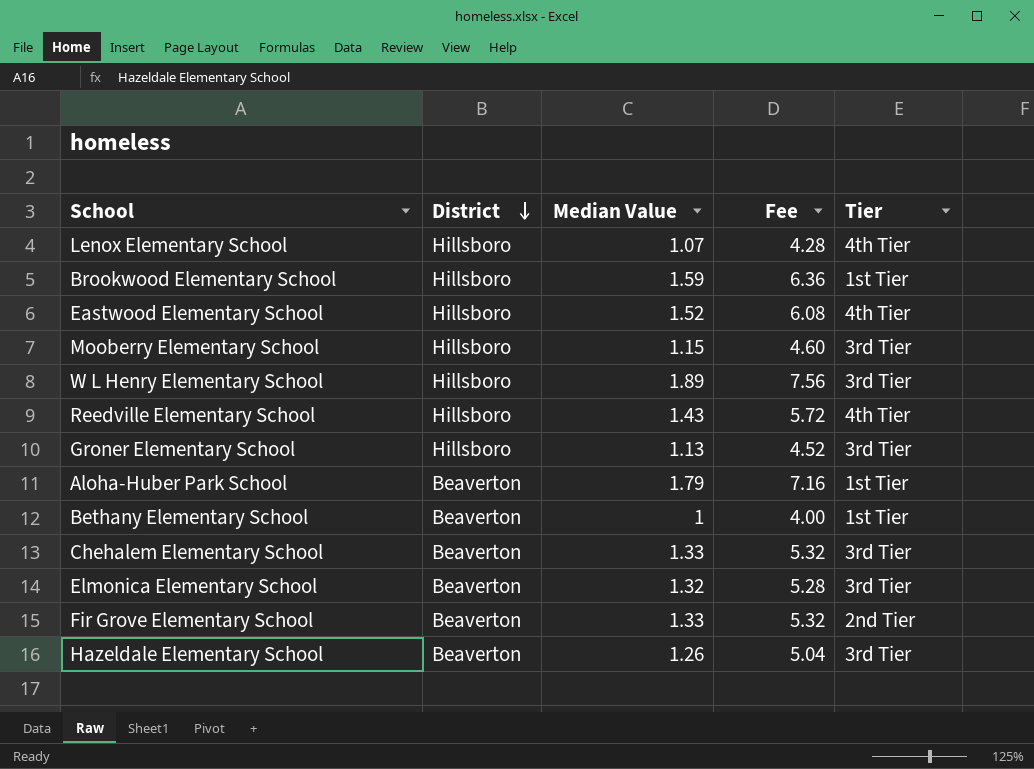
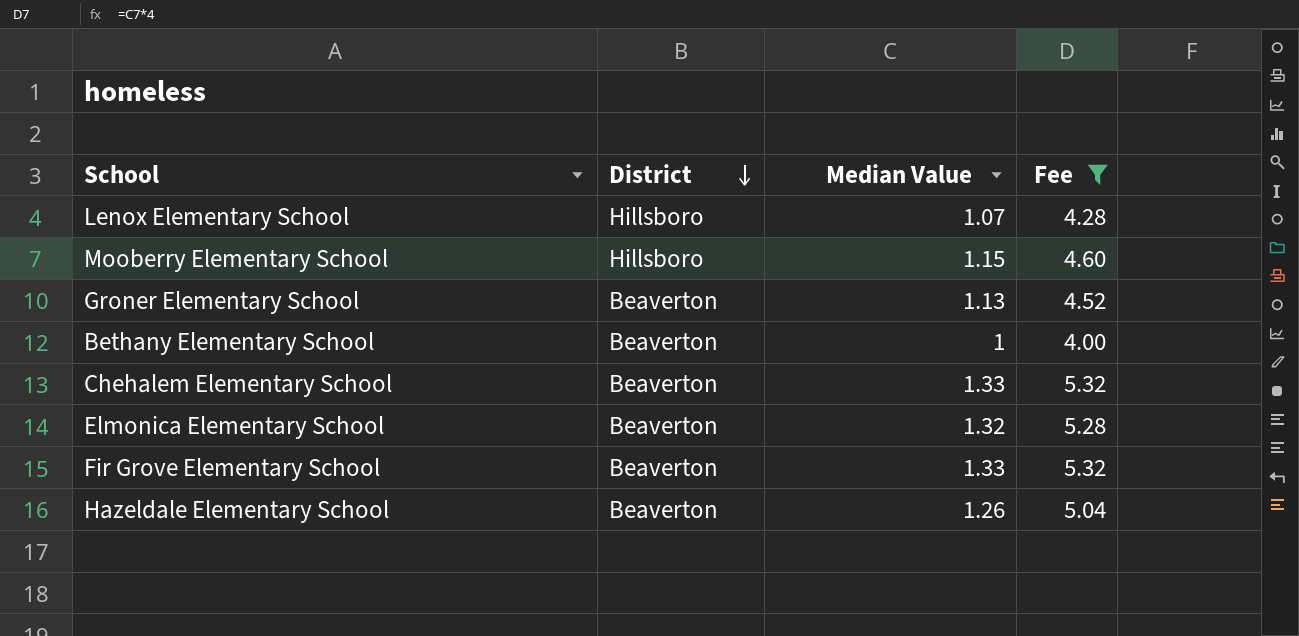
filter: none -> Fee <= 5.32
column Tier | position: 5 -> none
Groner Elementary School | District: Hillsboro -> Beaverton

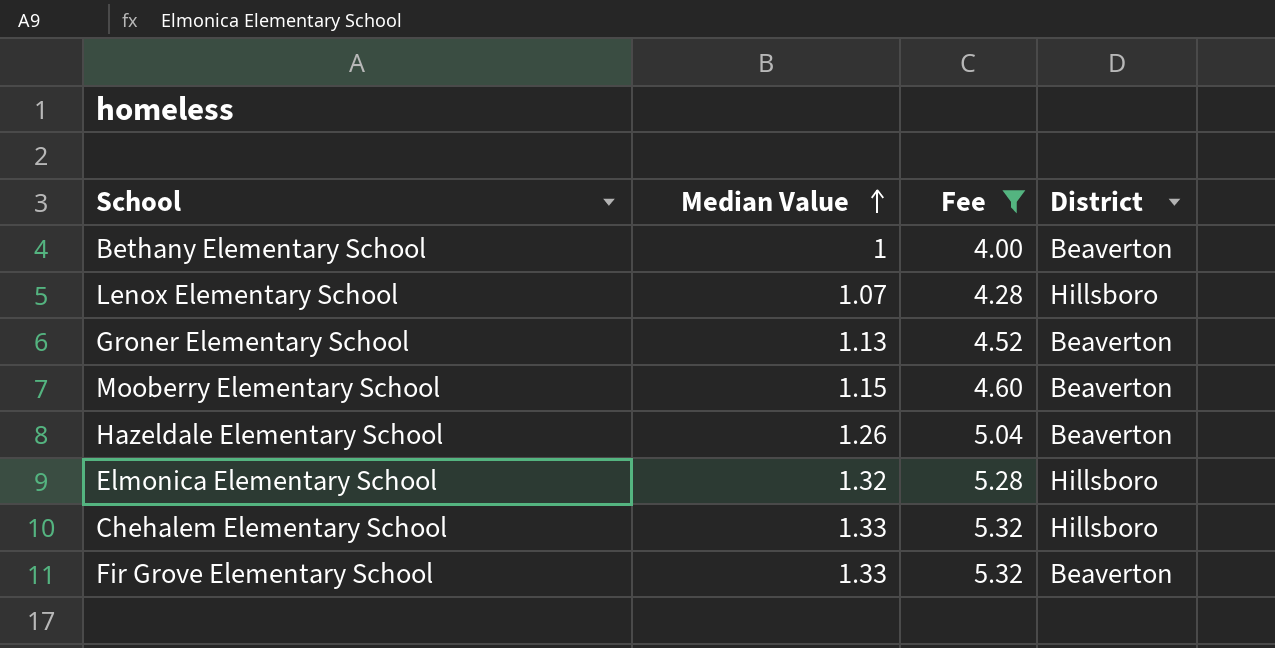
row order: District descending -> Median Value ascending
column District | position: 2 -> 4
Mooberry Elementary School | District: Hillsboro -> Beaverton
Elmonica Elementary School | District: Beaverton -> Hillsboro
Chehalem Elementary School | District: Beaverton -> Hillsboro

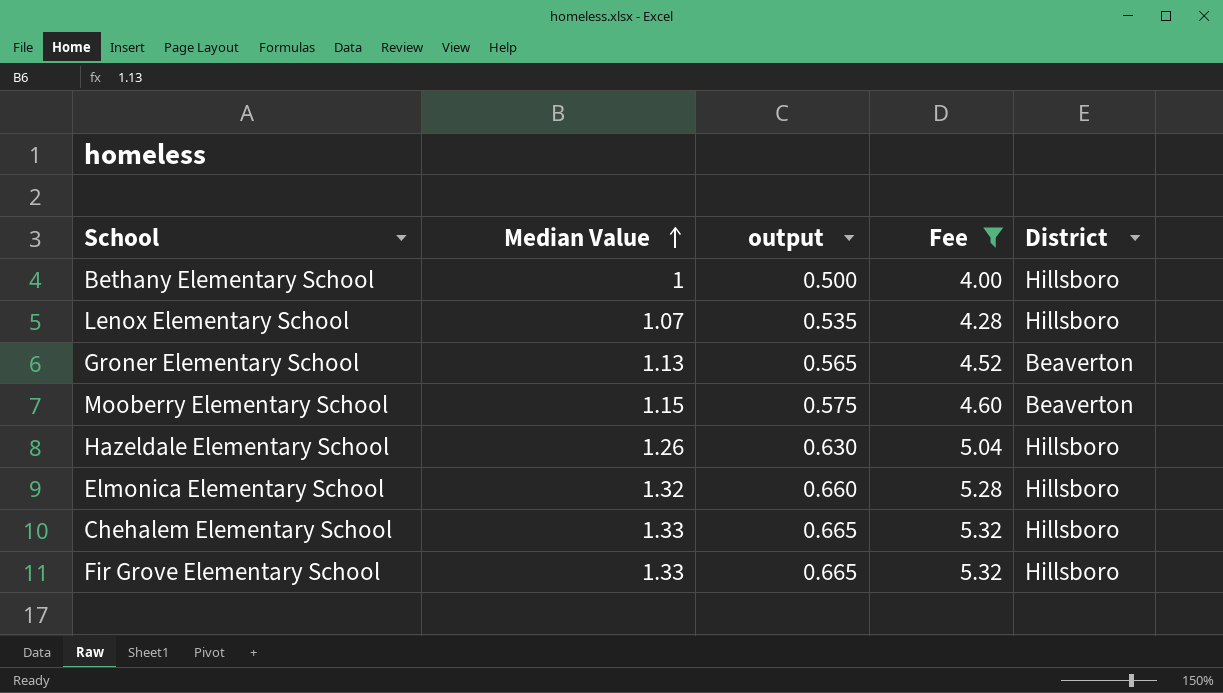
column output | formula: none -> [Median Value] * 0.5
Bethany Elementary School | District: Beaverton -> Hillsboro
Hazeldale Elementary School | District: Beaverton -> Hillsboro
Fir Grove Elementary School | District: Beaverton -> Hillsboro

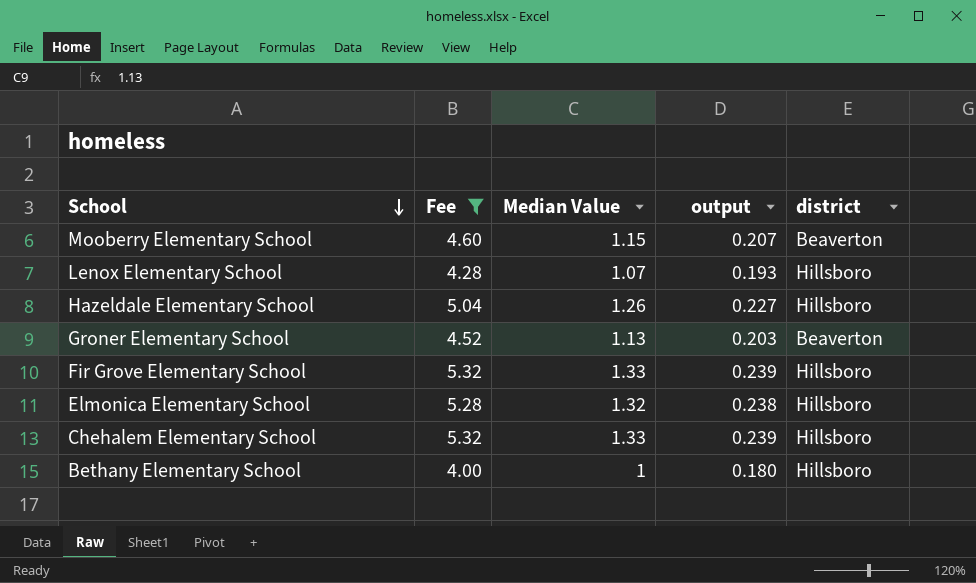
row order: Median Value ascending -> School descending
column Fee | position: 4 -> 2
column output | formula: [Median Value] * 0.5 -> [Median Value] * 0.18
column name: District -> district

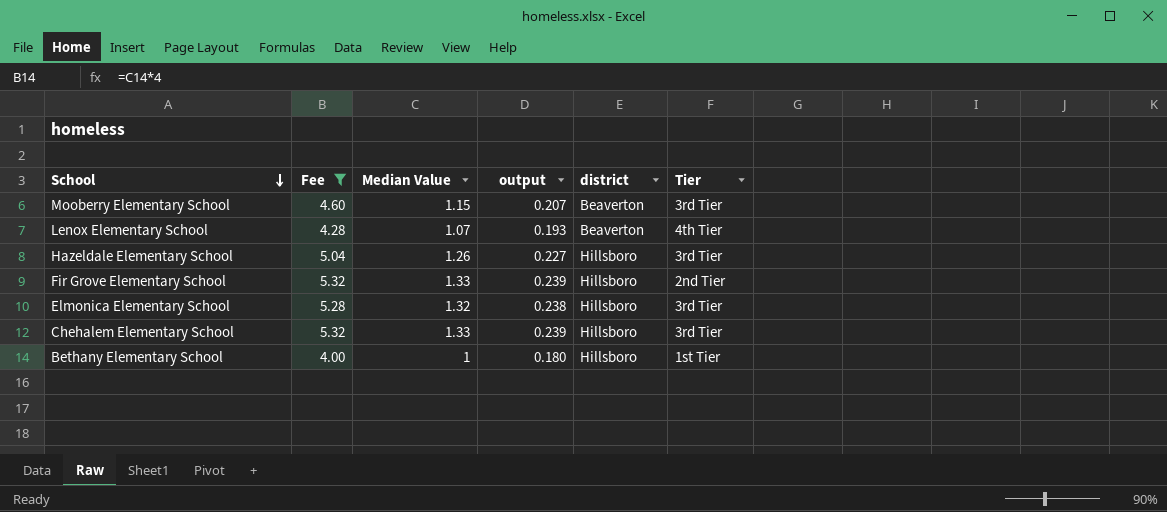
column Tier | position: none -> 6
row Groner Elementary School: 4.52 | 1.13 | 0.203 | Beaverton -> none
Lenox Elementary School | district: Hillsboro -> Beaverton

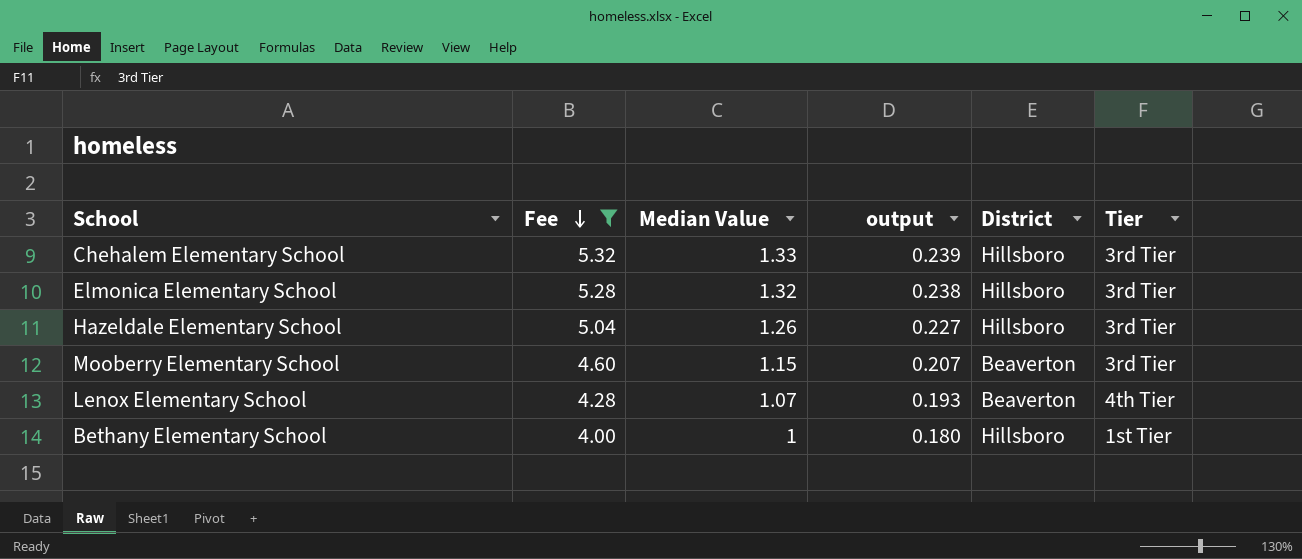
row order: School descending -> Fee descending
column name: district -> District
row Fir Grove Elementary School: 5.32 | 1.33 | 0.239 | Hillsboro | 2nd Tier -> none

